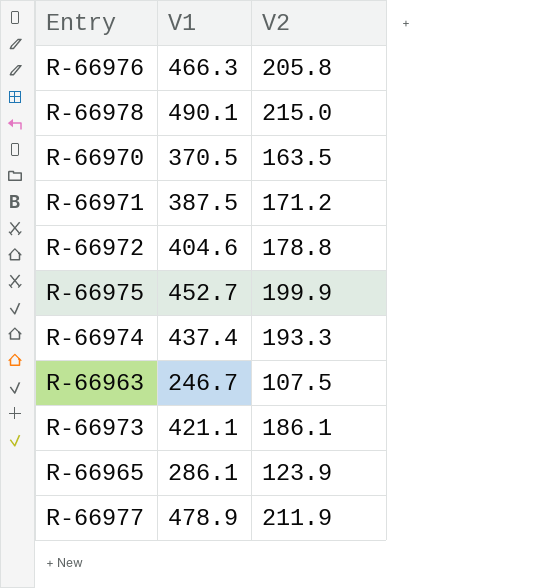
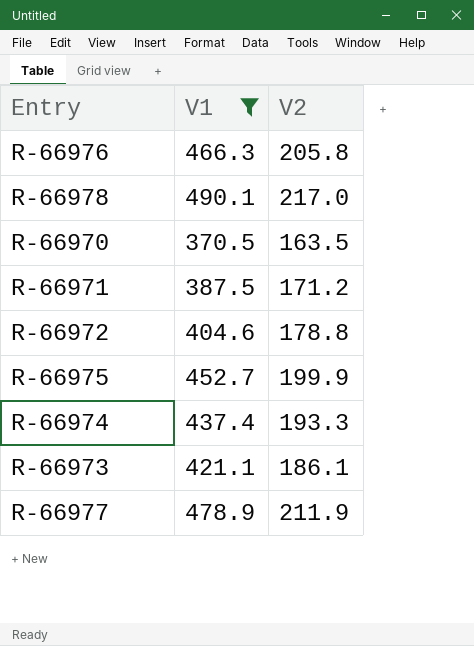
filter: none -> V1 >= 370.5
R-66978 | V2: 215.0 -> 217.0

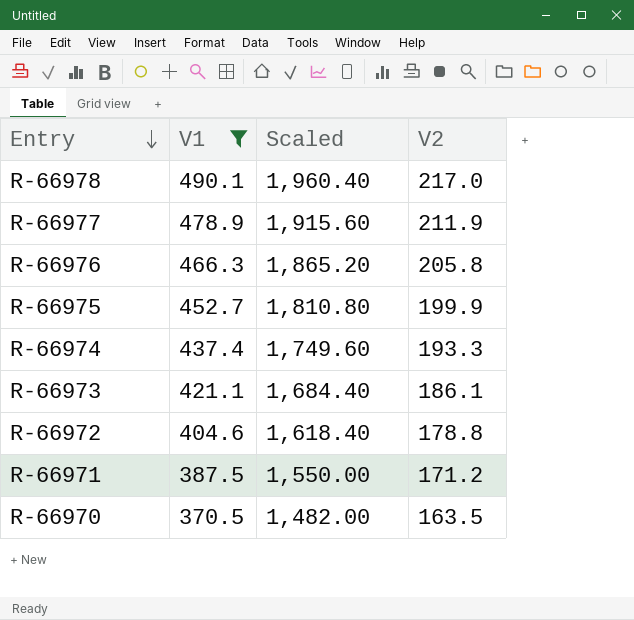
row order: none -> Entry descending
column Scaled | formula: none -> [V1] * 4

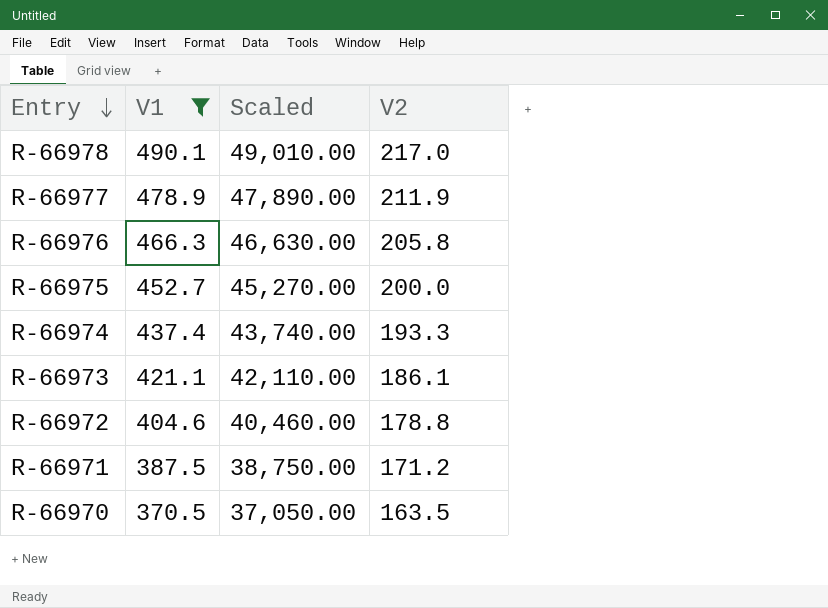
column Scaled | formula: [V1] * 4 -> [V1] * 100
R-66975 | V2: 199.9 -> 200.0

